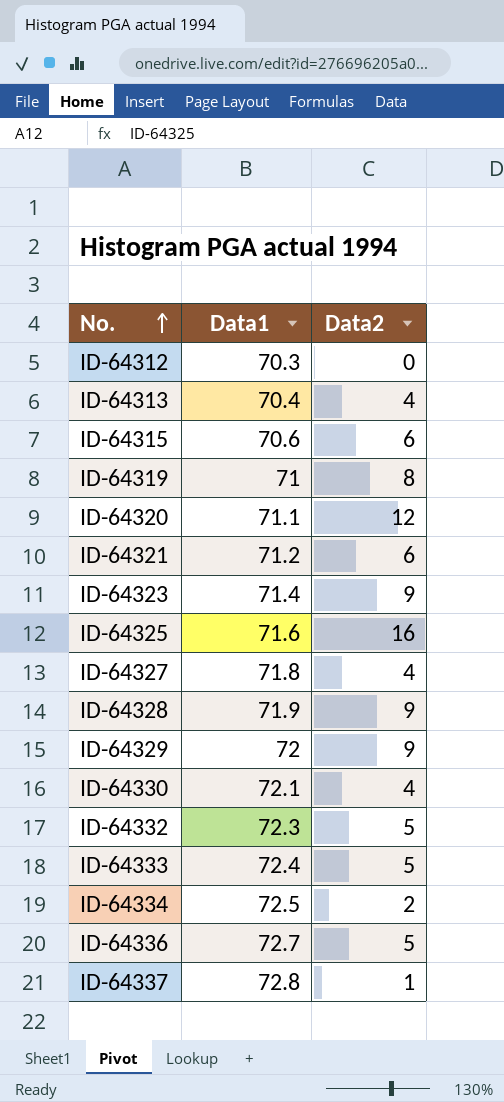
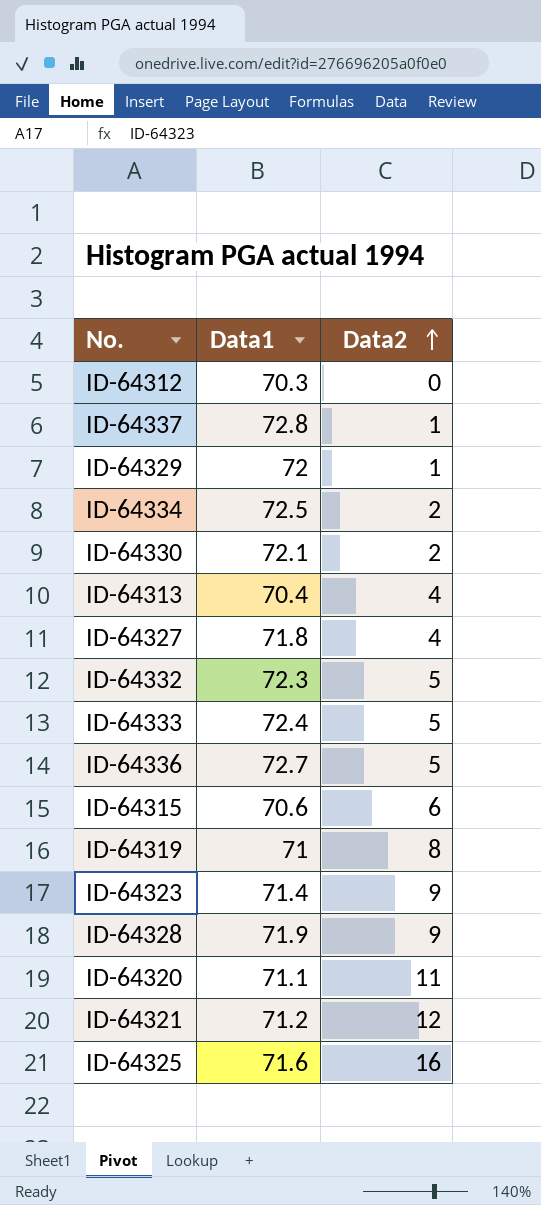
row order: No. ascending -> Data2 ascending
ID-64329 | Data2: 9 -> 1
ID-64330 | Data2: 4 -> 2
ID-64320 | Data2: 12 -> 11
ID-64321 | Data2: 6 -> 12

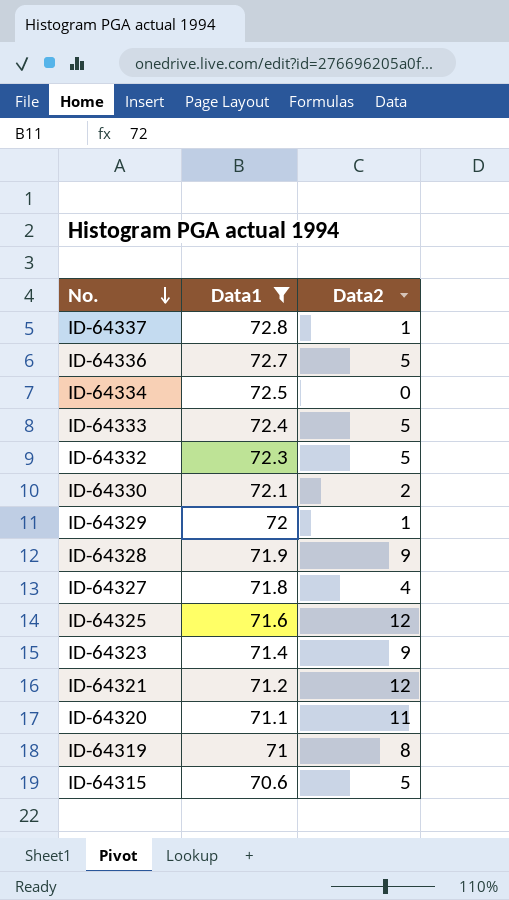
filter: none -> Data1 >= 70.6
row order: Data2 ascending -> No. descending
ID-64334 | Data2: 2 -> 0
ID-64325 | Data2: 16 -> 12
ID-64315 | Data2: 6 -> 5

